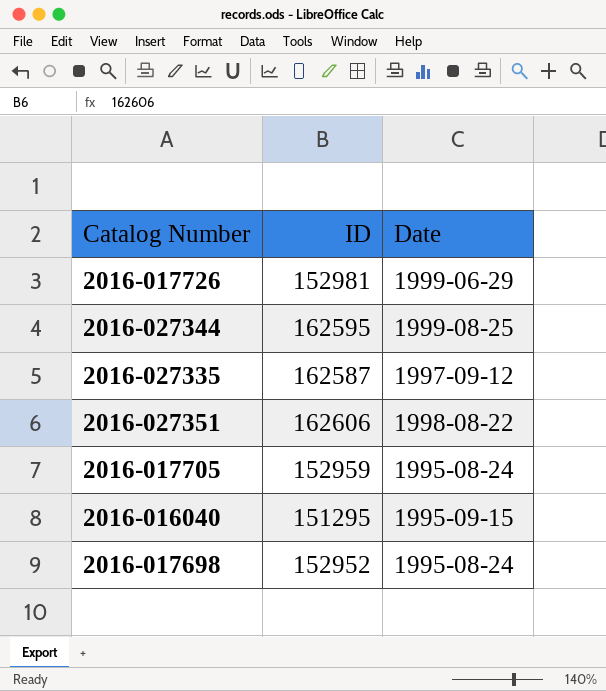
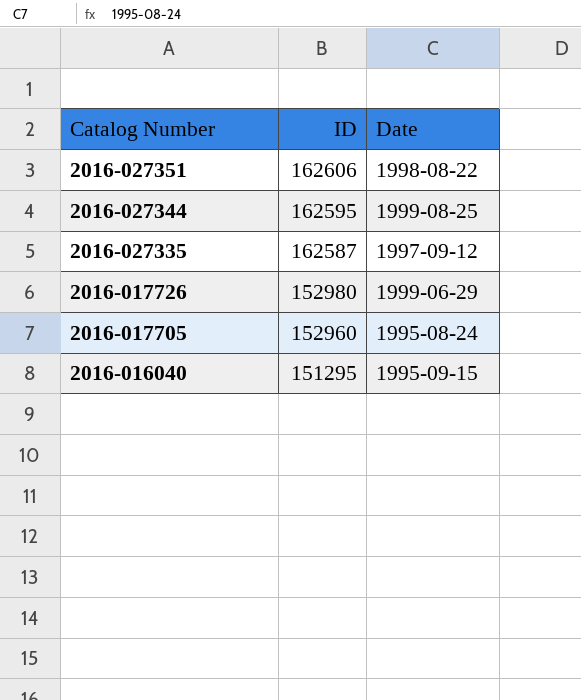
row order: none -> Catalog Number descending
row 2016-017698: 152952 | 1995-08-24 -> none
2016-017726 | ID: 152981 -> 152980
2016-017705 | ID: 152959 -> 152960

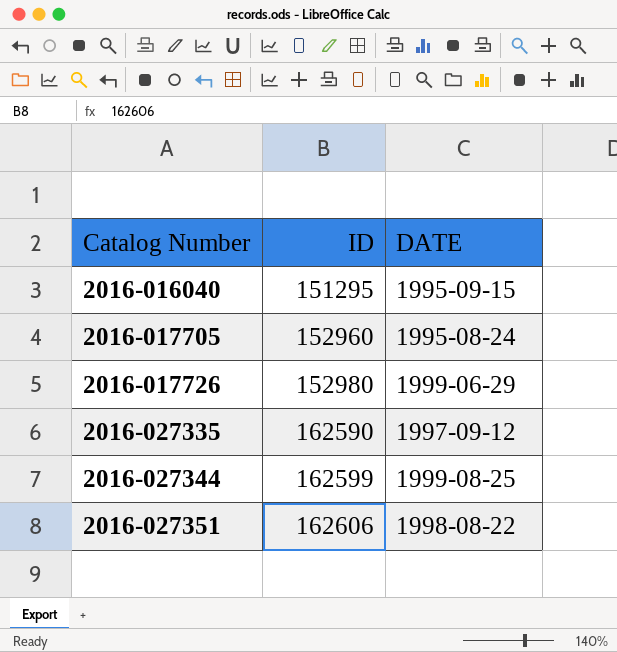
row order: Catalog Number descending -> Catalog Number ascending
column name: Date -> DATE
2016-027335 | ID: 162587 -> 162590
2016-027344 | ID: 162595 -> 162599

